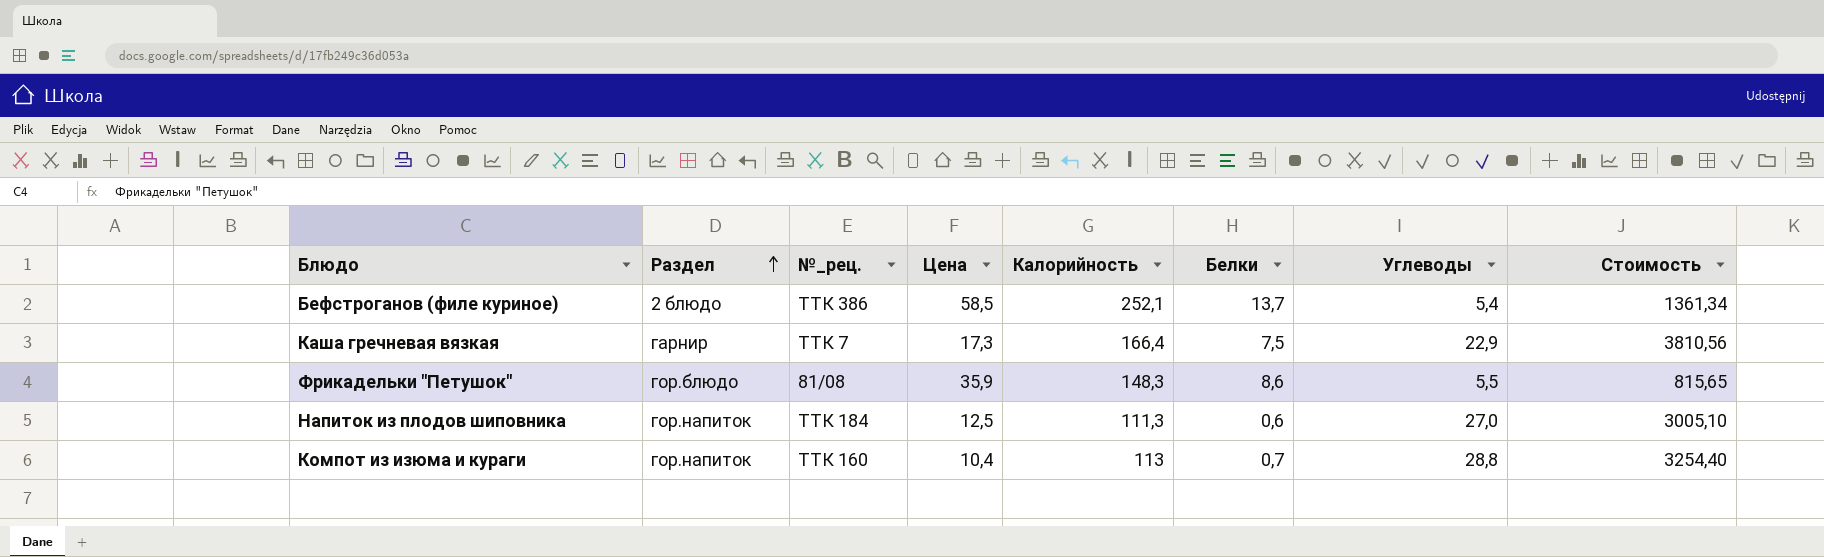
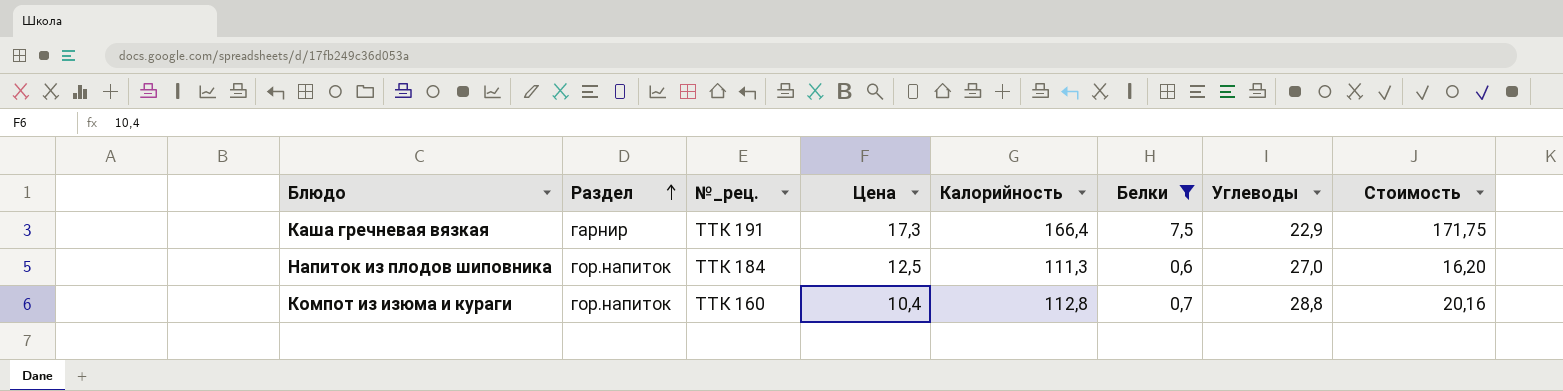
filter: none -> Белки <= 7,5
column Стоимость | formula: [Калорийность] * [Углеводы] -> [Белки] * [Углеводы]
Каша гречневая вязкая | №_рец.: ТТК 7 -> ТТК 191
Компот из изюма и кураги | Калорийность: 113 -> 112,8

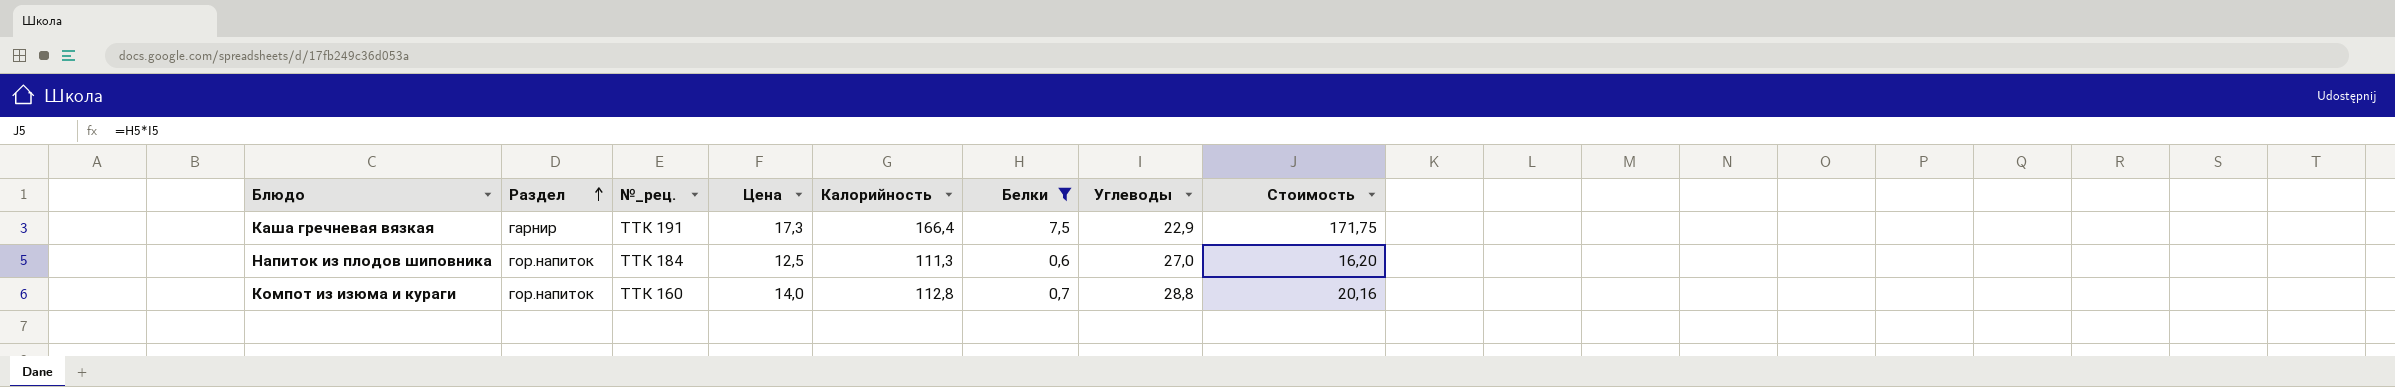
Компот из изюма и кураги | Цена: 10,4 -> 14,0

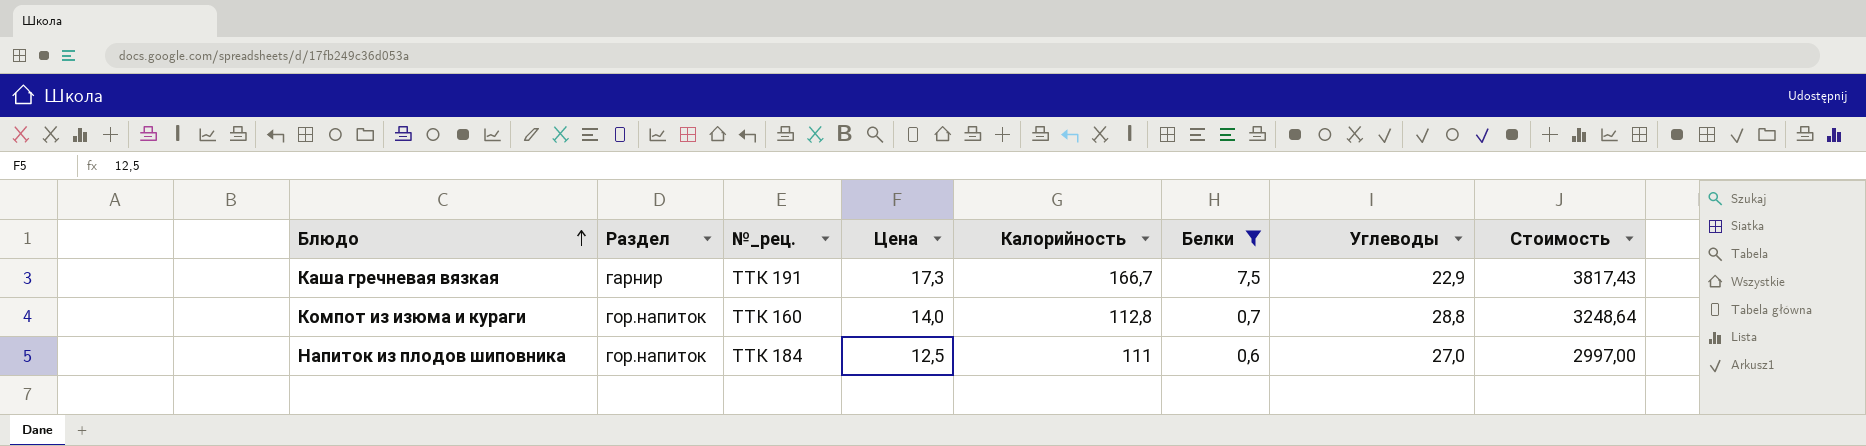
row order: Раздел ascending -> Блюдо ascending
column Стоимость | formula: [Белки] * [Углеводы] -> [Калорийность] * [Углеводы]
Каша гречневая вязкая | Калорийность: 166,4 -> 166,7
Напиток из плодов шиповника | Калорийность: 111,3 -> 111

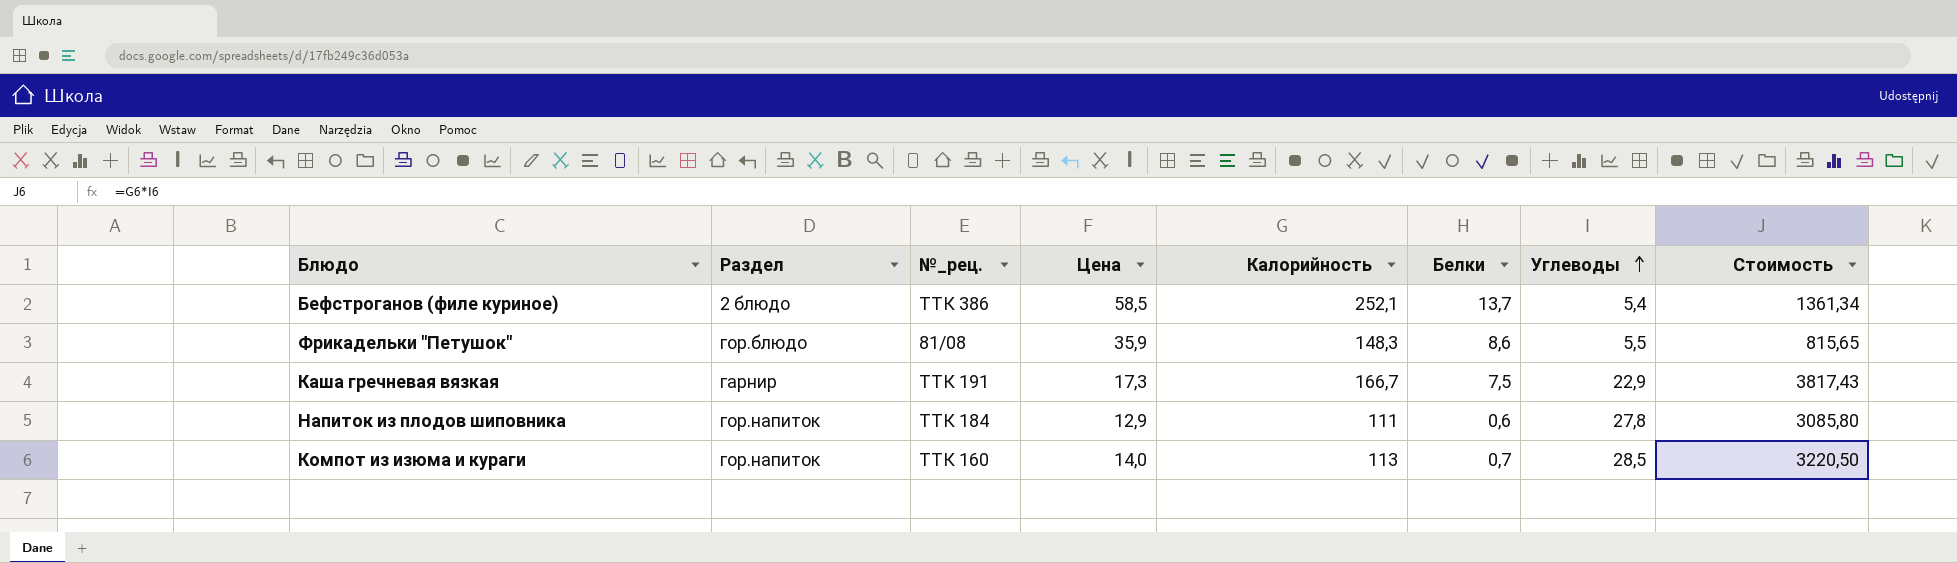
filter: Белки <= 7,5 -> none
row order: Блюдо ascending -> Углеводы ascending
Напиток из плодов шиповника | Цена: 12,5 -> 12,9
Напиток из плодов шиповника | Углеводы: 27,0 -> 27,8
Напиток из плодов шиповника | Стоимость: 2997,00 -> 3085,80
Компот из изюма и кураги | Калорийность: 112,8 -> 113
Компот из изюма и кураги | Углеводы: 28,8 -> 28,5
Компот из изюма и кураги | Стоимость: 3248,64 -> 3220,50

